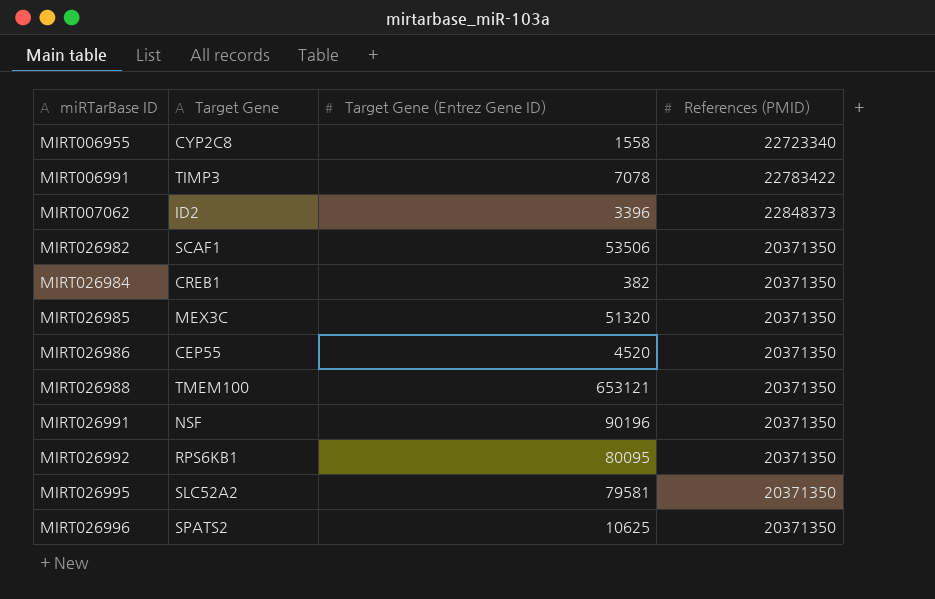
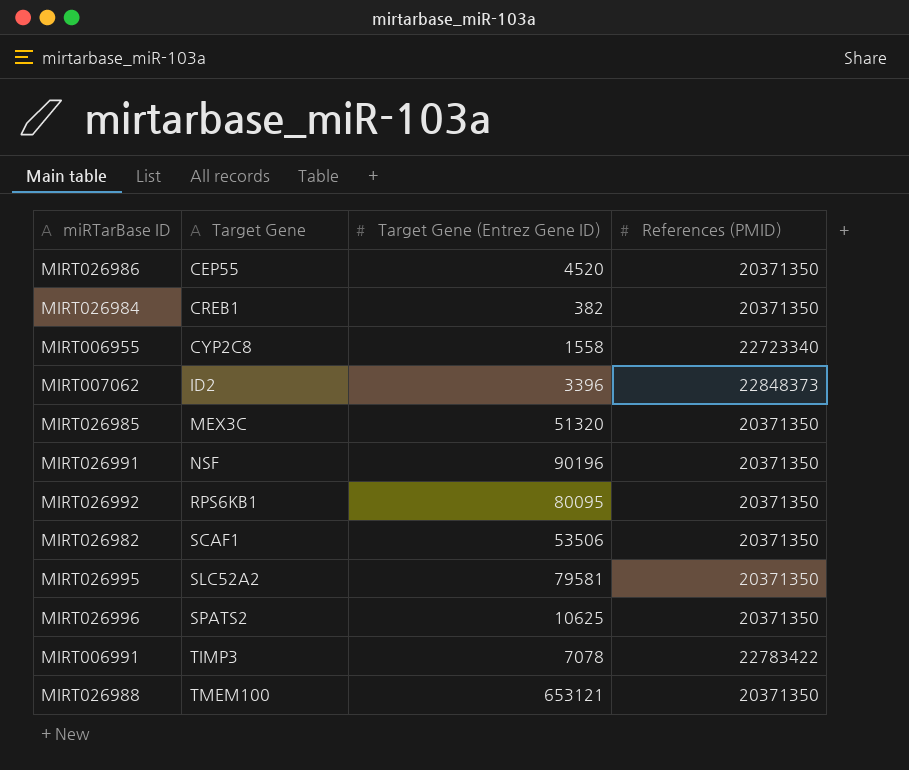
row order: miRTarBase ID ascending -> Target Gene ascending

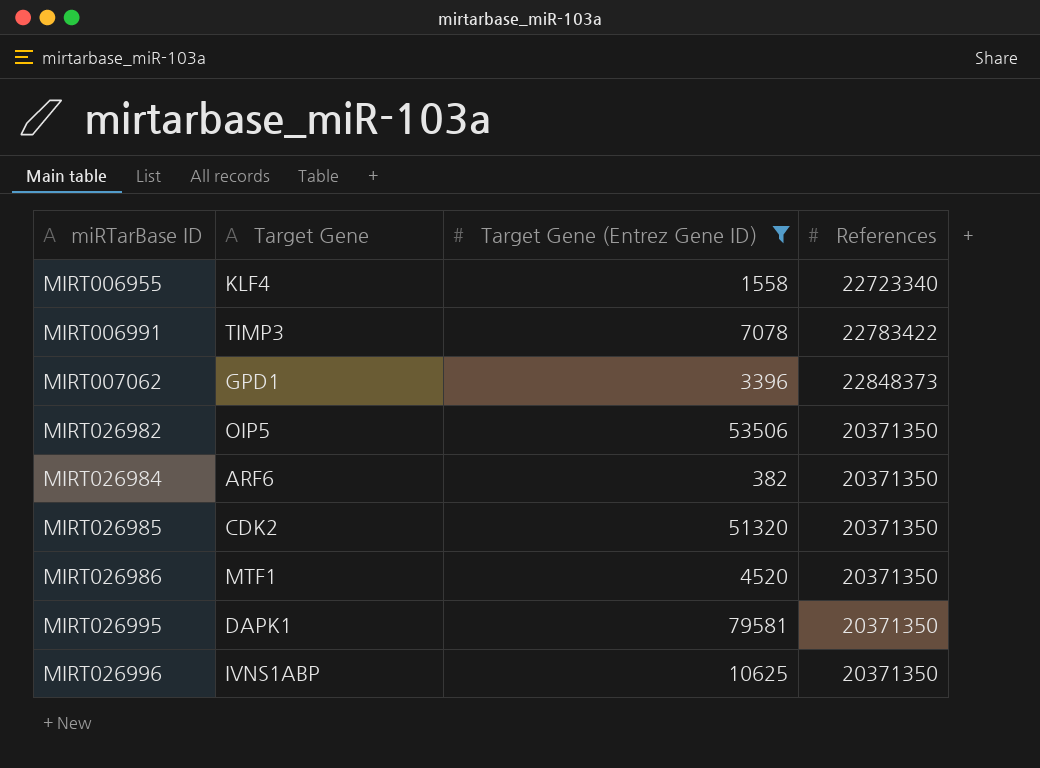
filter: none -> Target Gene (Entrez Gene ID) <= 79581
row order: Target Gene ascending -> miRTarBase ID ascending
column name: References (PMID) -> References
MIRT006955 | Target Gene: CYP2C8 -> KLF4
MIRT007062 | Target Gene: ID2 -> GPD1
MIRT026982 | Target Gene: SCAF1 -> OIP5
MIRT026984 | Target Gene: CREB1 -> ARF6
MIRT026985 | Target Gene: MEX3C -> CDK2
MIRT026986 | Target Gene: CEP55 -> MTF1
MIRT026995 | Target Gene: SLC52A2 -> DAPK1
MIRT026996 | Target Gene: SPATS2 -> IVNS1ABP

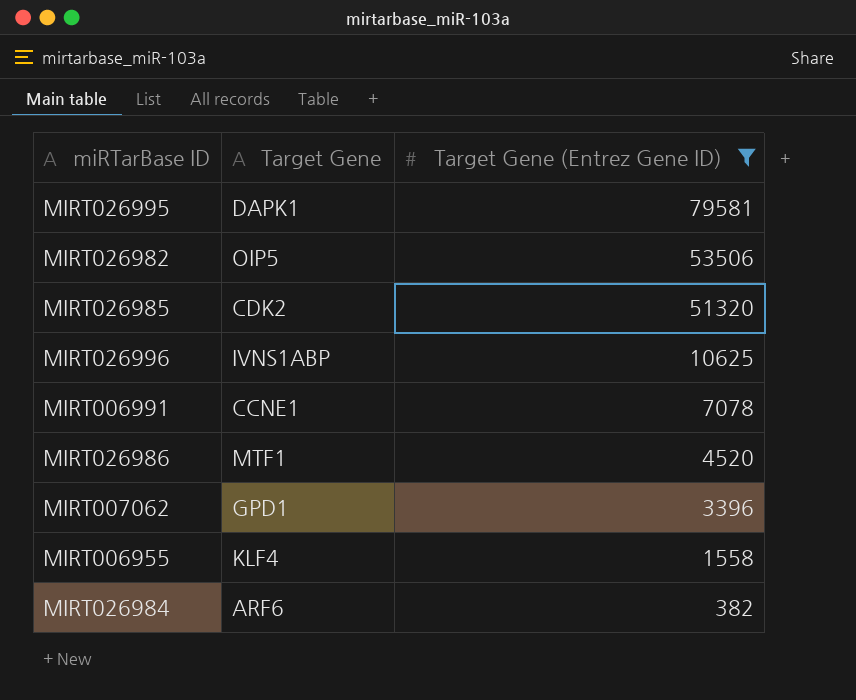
row order: miRTarBase ID ascending -> Target Gene (Entrez Gene ID) descending
column References | position: 4 -> none
MIRT006991 | Target Gene: TIMP3 -> CCNE1

